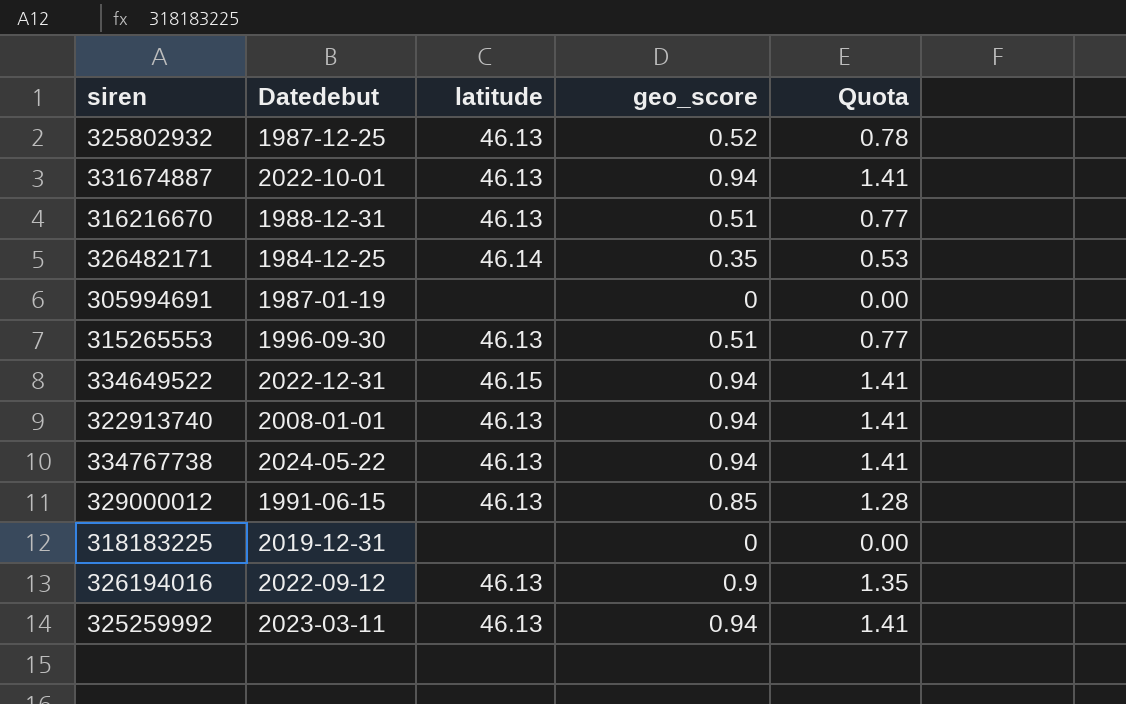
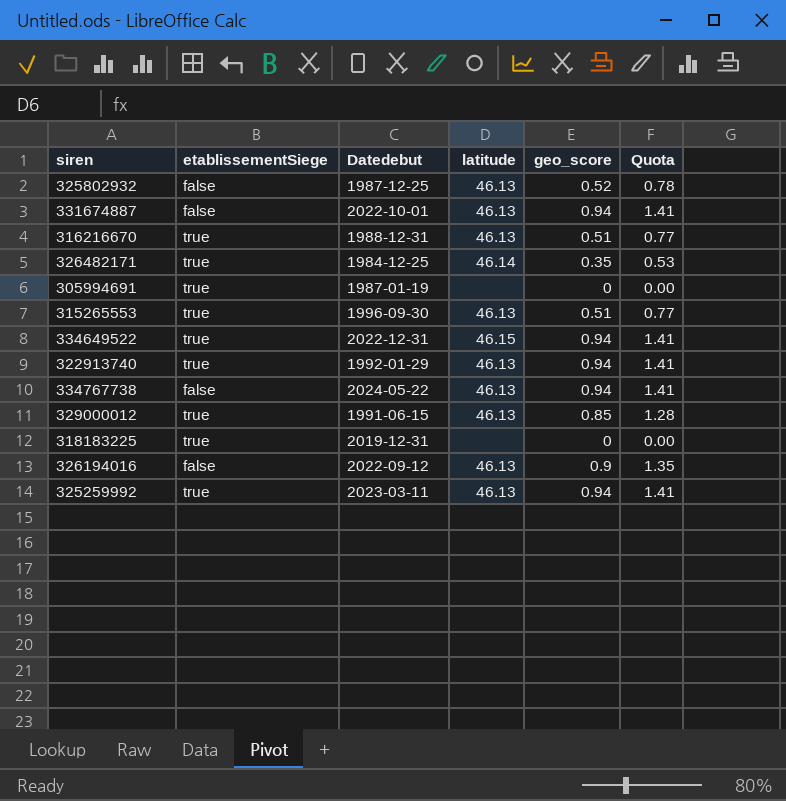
column etablissementSiege | position: none -> 2
322913740 | Datedebut: 2008-01-01 -> 1992-01-29

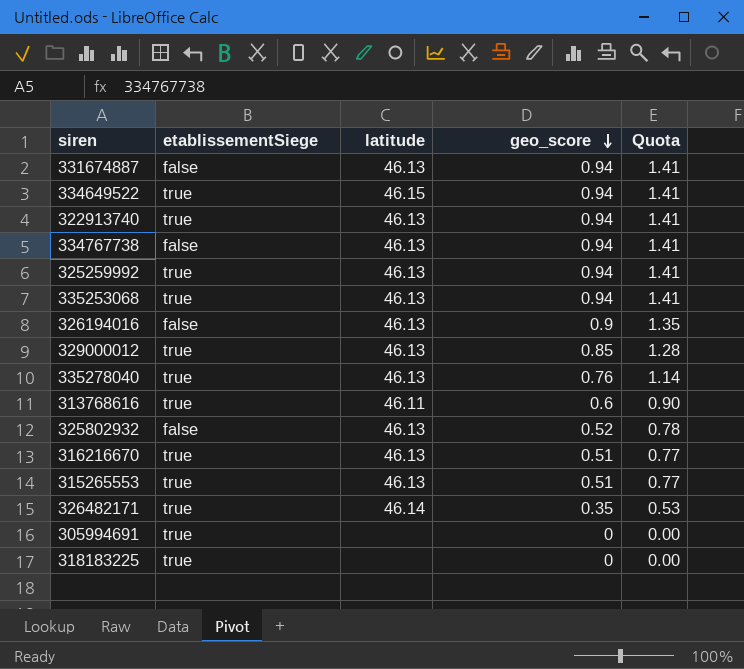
row order: none -> geo_score descending
column Datedebut | position: 3 -> none
row 335253068: none -> true | 46.13 | 0.94 | 1.41
row 335278040: none -> true | 46.13 | 0.76 | 1.14
row 313768616: none -> true | 46.11 | 0.6 | 0.90

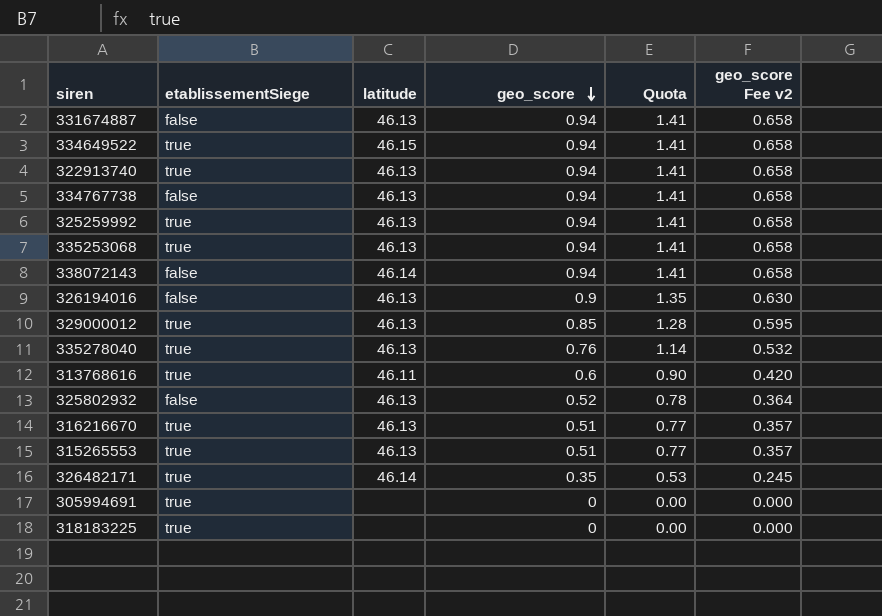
column geo_score Fee v2 | formula: none -> [geo_score] * 0.7
row 338072143: none -> false | 46.14 | 0.94 | 1.41 | 0.658

